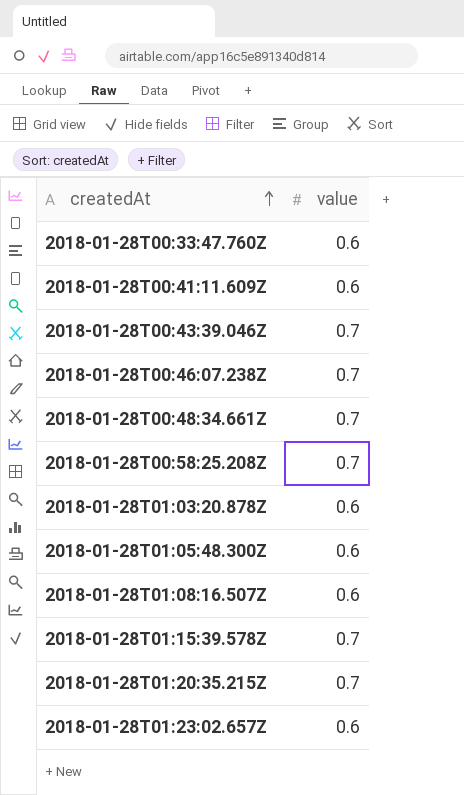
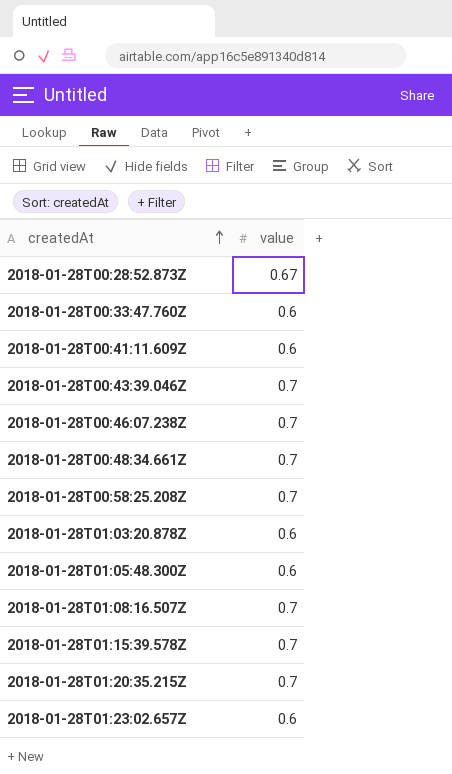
row 2018-01-28T00:28:52.873Z: none -> 0.67
2018-01-28T01:08:16.507Z | value: 0.6 -> 0.7

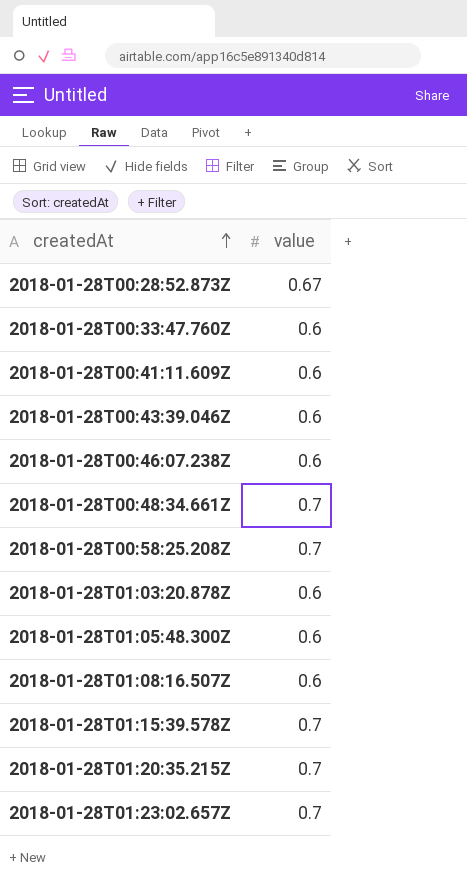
2018-01-28T00:43:39.046Z | value: 0.7 -> 0.6
2018-01-28T00:46:07.238Z | value: 0.7 -> 0.6
2018-01-28T01:08:16.507Z | value: 0.7 -> 0.6
2018-01-28T01:23:02.657Z | value: 0.6 -> 0.7

